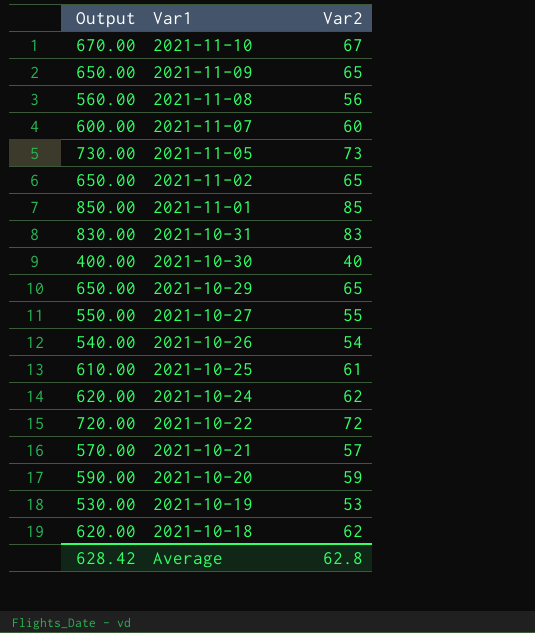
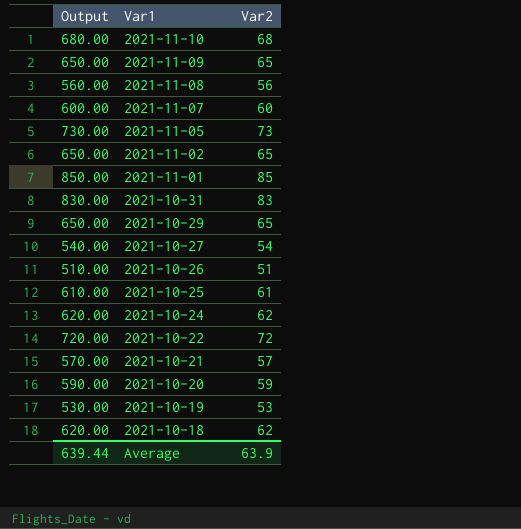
row 2021-10-30: 400.00 | 40 -> none
2021-11-10 | Output: 670.00 -> 680.00
2021-11-10 | Var2: 67 -> 68
2021-10-27 | Output: 550.00 -> 540.00
2021-10-27 | Var2: 55 -> 54
2021-10-26 | Output: 540.00 -> 510.00
2021-10-26 | Var2: 54 -> 51
Average | Output: 628.42 -> 639.44
Average | Var2: 62.8 -> 63.9

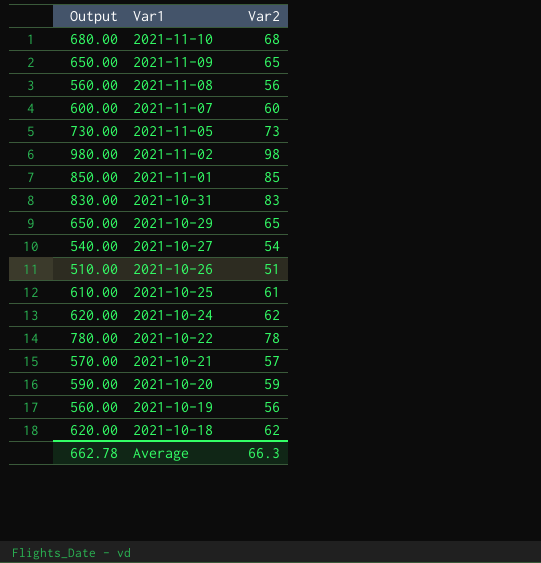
2021-11-02 | Output: 650.00 -> 980.00
2021-11-02 | Var2: 65 -> 98
2021-10-22 | Output: 720.00 -> 780.00
2021-10-22 | Var2: 72 -> 78
2021-10-19 | Output: 530.00 -> 560.00
2021-10-19 | Var2: 53 -> 56
Average | Output: 639.44 -> 662.78
Average | Var2: 63.9 -> 66.3

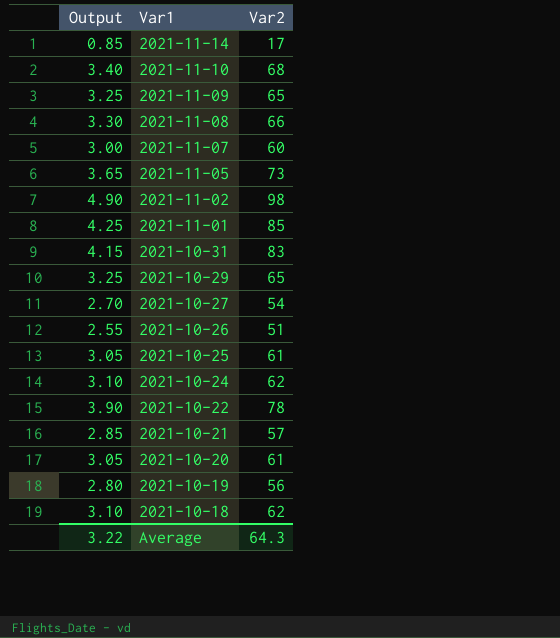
column Output | formula: [Var2] * 10 -> [Var2] * 0.05
row 2021-11-14: none -> 0.85 | 17
2021-11-08 | Var2: 56 -> 66
2021-10-20 | Var2: 59 -> 61
Average | Output: 662.78 -> 3.22
Average | Var2: 66.3 -> 64.3

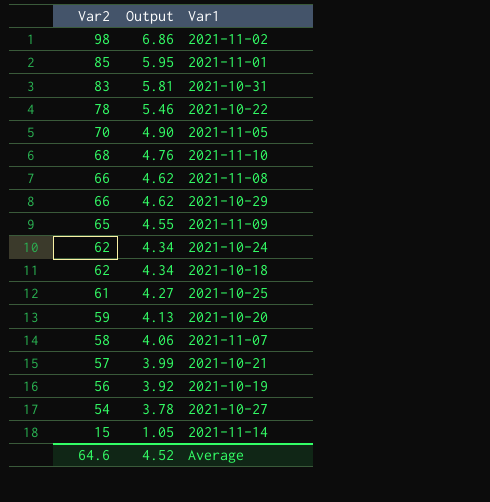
row order: Var1 descending -> Var2 descending
column Var2 | position: 3 -> 1
column Output | formula: [Var2] * 0.05 -> [Var2] * 0.07
row 2021-10-26: 2.55 | 51 -> none
2021-11-05 | Var2: 73 -> 70
2021-10-29 | Var2: 65 -> 66
2021-10-20 | Var2: 61 -> 59
2021-11-07 | Var2: 60 -> 58
2021-11-14 | Var2: 17 -> 15
Average | Var2: 64.3 -> 64.6
Average | Output: 3.22 -> 4.52

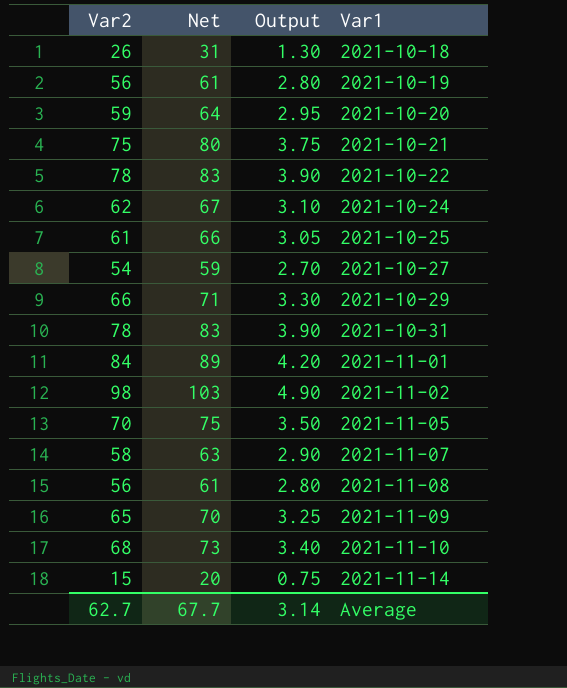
row order: Var2 descending -> Var1 ascending
column Net | formula: none -> [Var2] + 5
column Output | formula: [Var2] * 0.07 -> [Var2] * 0.05
2021-10-18 | Var2: 62 -> 26
2021-10-21 | Var2: 57 -> 75
2021-10-31 | Var2: 83 -> 78
2021-11-01 | Var2: 85 -> 84
2021-11-08 | Var2: 66 -> 56
Average | Var2: 64.6 -> 62.7
Average | Output: 4.52 -> 3.14

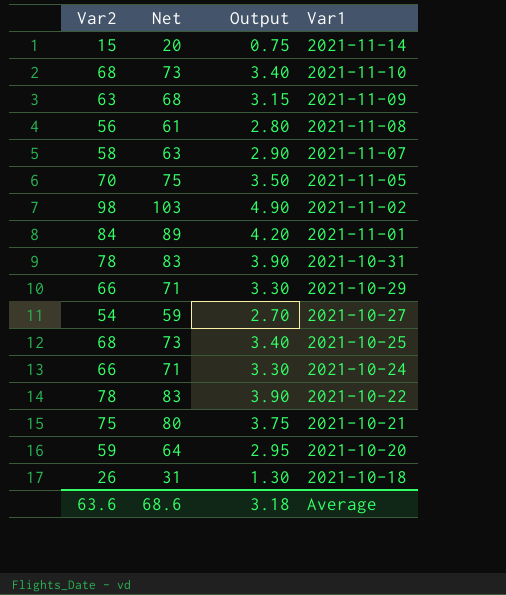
row order: Var1 ascending -> Var1 descending
row 2021-10-19: 56 | 61 | 2.80 -> none
2021-11-09 | Var2: 65 -> 63
2021-11-09 | Net: 70 -> 68
2021-11-09 | Output: 3.25 -> 3.15
2021-10-25 | Var2: 61 -> 68
2021-10-25 | Net: 66 -> 73
2021-10-25 | Output: 3.05 -> 3.40
2021-10-24 | Var2: 62 -> 66
2021-10-24 | Net: 67 -> 71
2021-10-24 | Output: 3.10 -> 3.30
Average | Var2: 62.7 -> 63.6
Average | Net: 67.7 -> 68.6
Average | Output: 3.14 -> 3.18

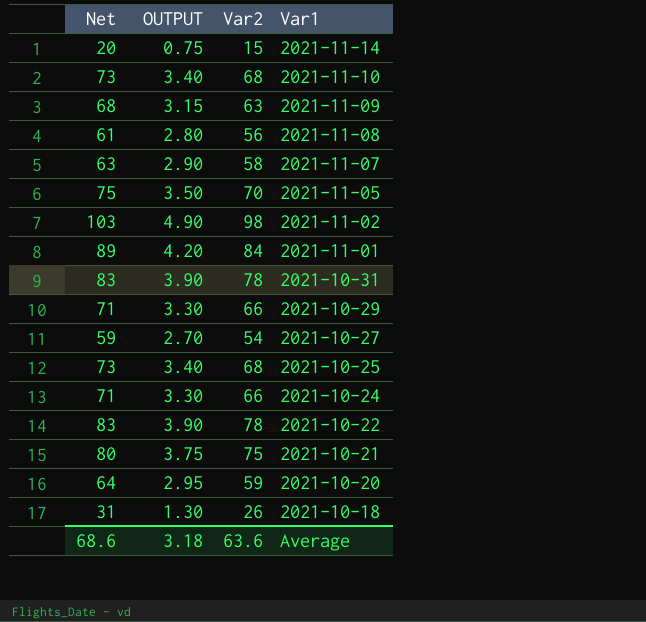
column name: Output -> OUTPUT
column Var2 | position: 1 -> 3

